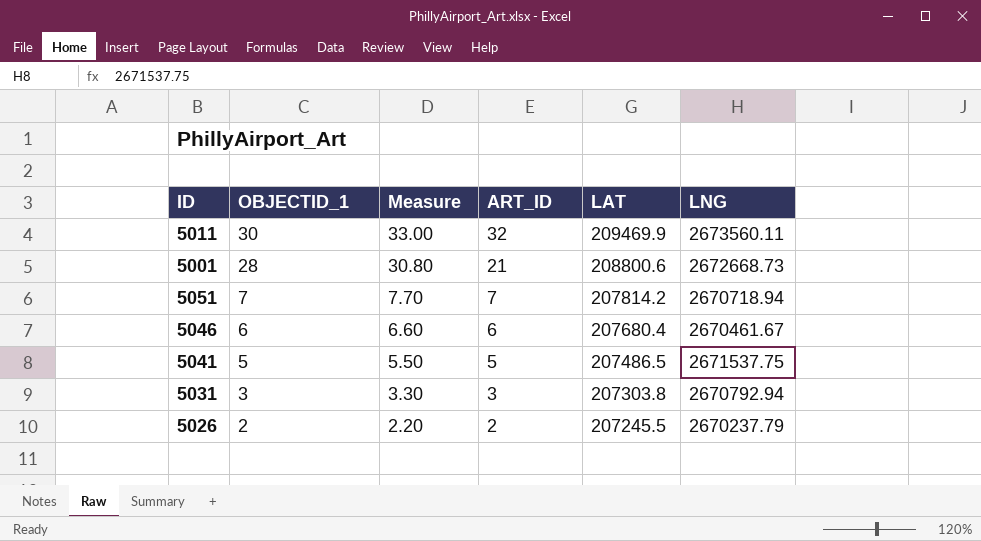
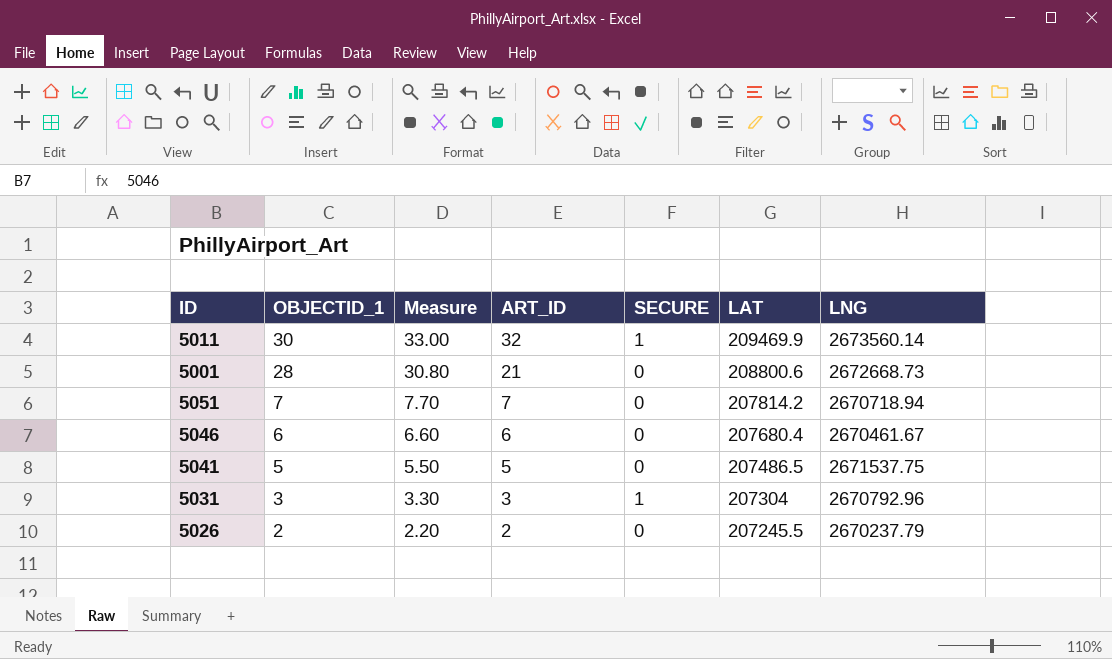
column SECURE | position: none -> 5
5011 | LNG: 2673560.11 -> 2673560.14
5031 | LAT: 207303.8 -> 207304
5031 | LNG: 2670792.94 -> 2670792.96

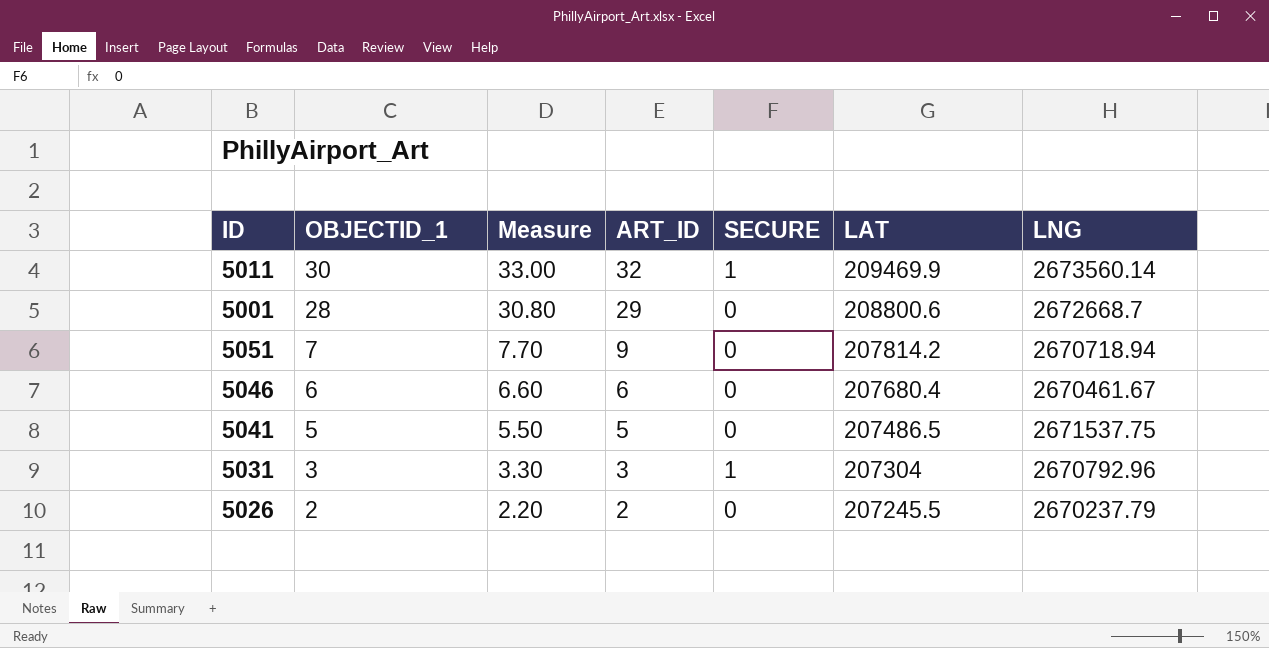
5001 | ART_ID: 21 -> 29
5001 | LNG: 2672668.73 -> 2672668.7
5051 | ART_ID: 7 -> 9

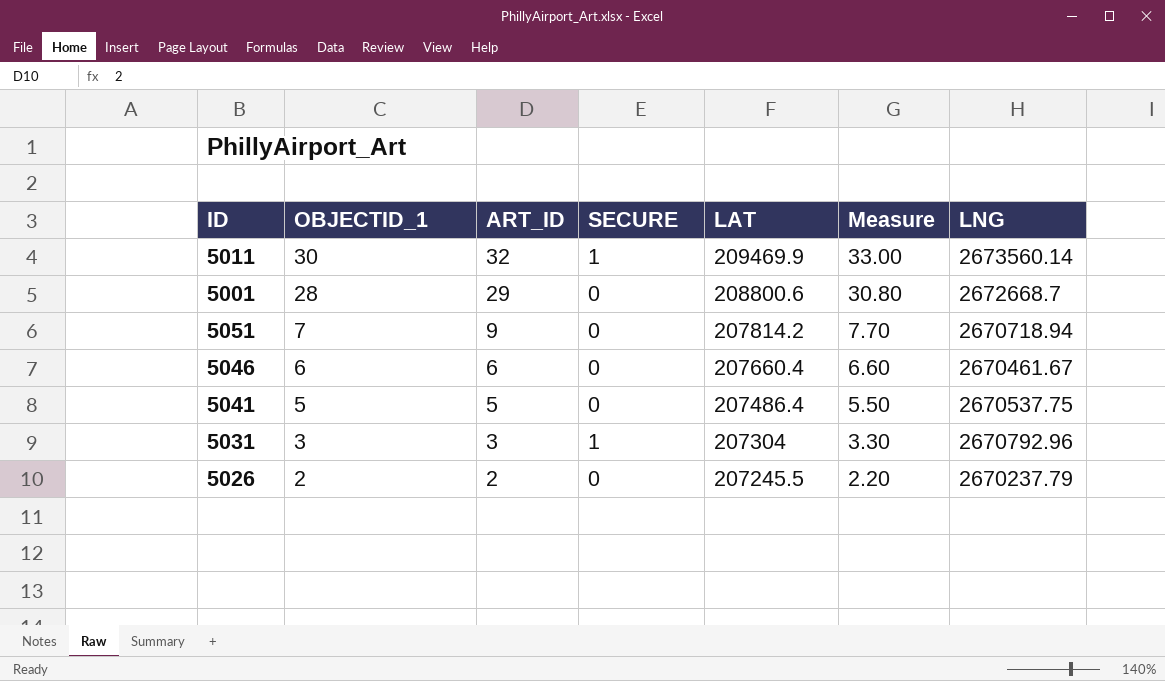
column Measure | position: 3 -> 6
5046 | LAT: 207680.4 -> 207660.4
5041 | LAT: 207486.5 -> 207486.4
5041 | LNG: 2671537.75 -> 2670537.75

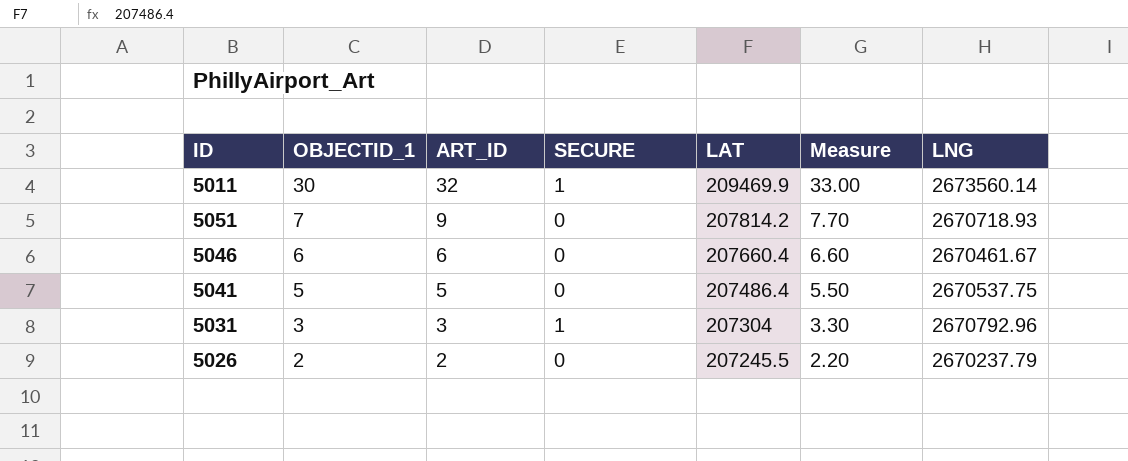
row 5001: 28 | 29 | 0 | 208800.6 | 30.80 | 2672668.7 -> none
5051 | LNG: 2670718.94 -> 2670718.93

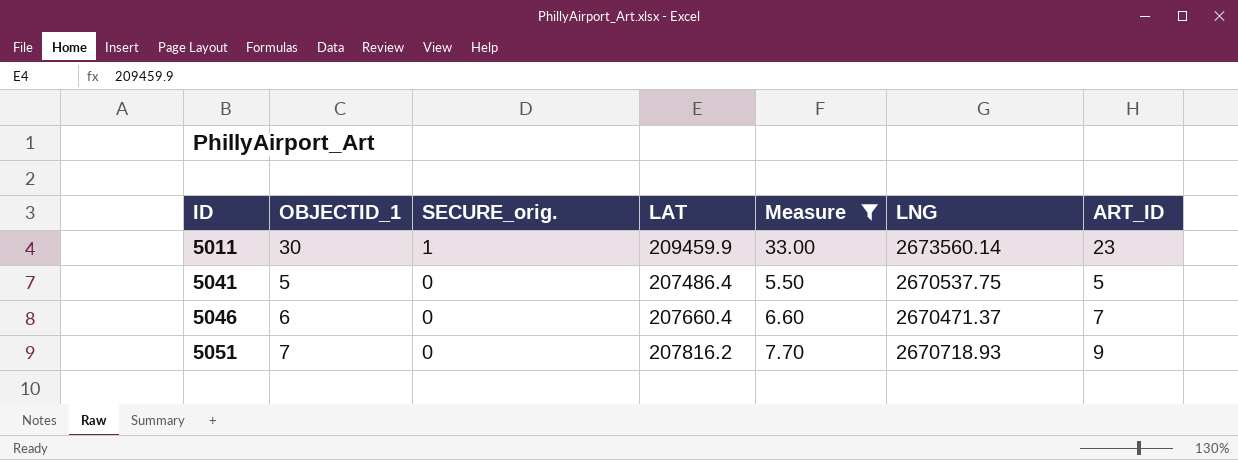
filter: none -> Measure >= 5.50
row order: OBJECTID_1 descending -> ID ascending
column name: SECURE -> SECURE_orig.
column ART_ID | position: 3 -> 7
5011 | LAT: 209469.9 -> 209459.9
5011 | ART_ID: 32 -> 23
5046 | LNG: 2670461.67 -> 2670471.37
5046 | ART_ID: 6 -> 7
5051 | LAT: 207814.2 -> 207816.2

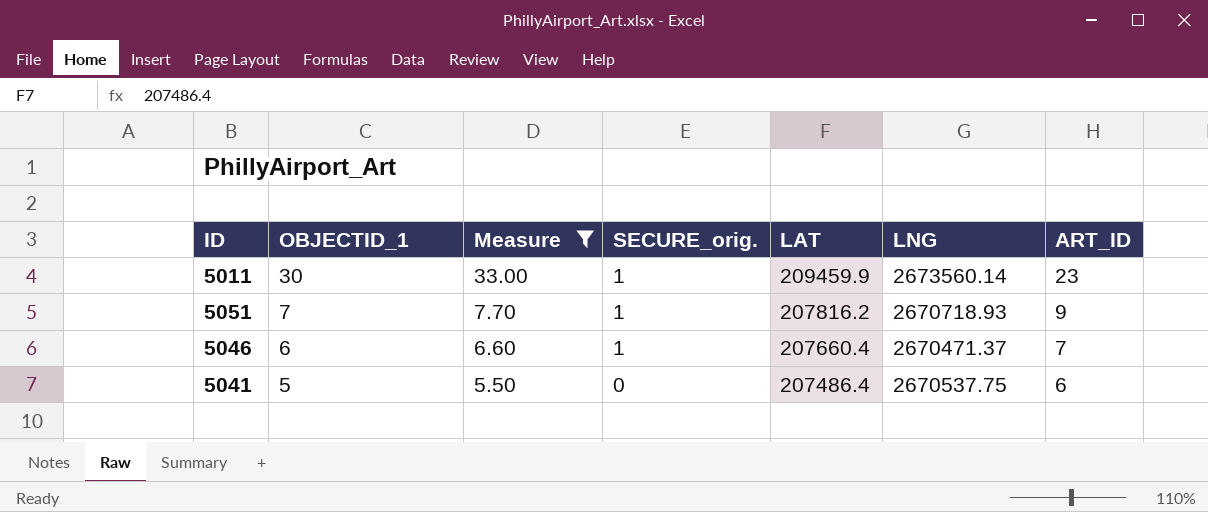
row order: ID ascending -> OBJECTID_1 descending
column Measure | position: 5 -> 3
5051 | SECURE_orig.: 0 -> 1
5046 | SECURE_orig.: 0 -> 1
5041 | ART_ID: 5 -> 6

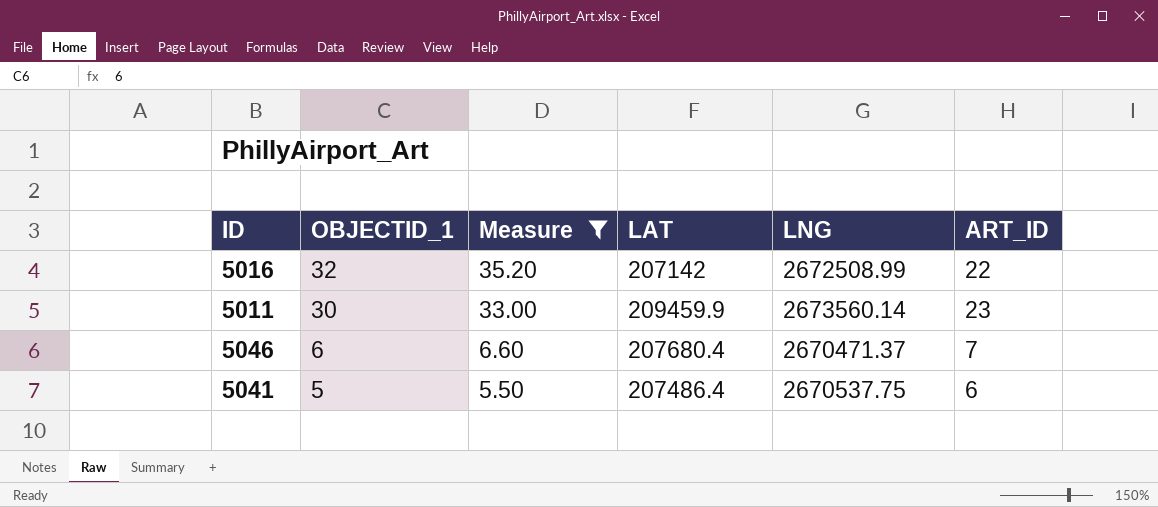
column SECURE_orig. | position: 4 -> none
row 5051: 7 | 7.70 | 1 | 207816.2 | 2670718.93 | 9 -> none
row 5016: none -> 32 | 35.20 | 207142 | 2672508.99 | 22
5046 | LAT: 207660.4 -> 207680.4

